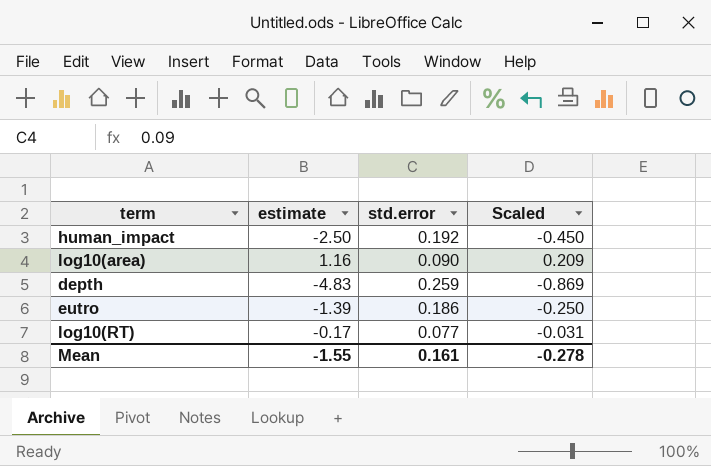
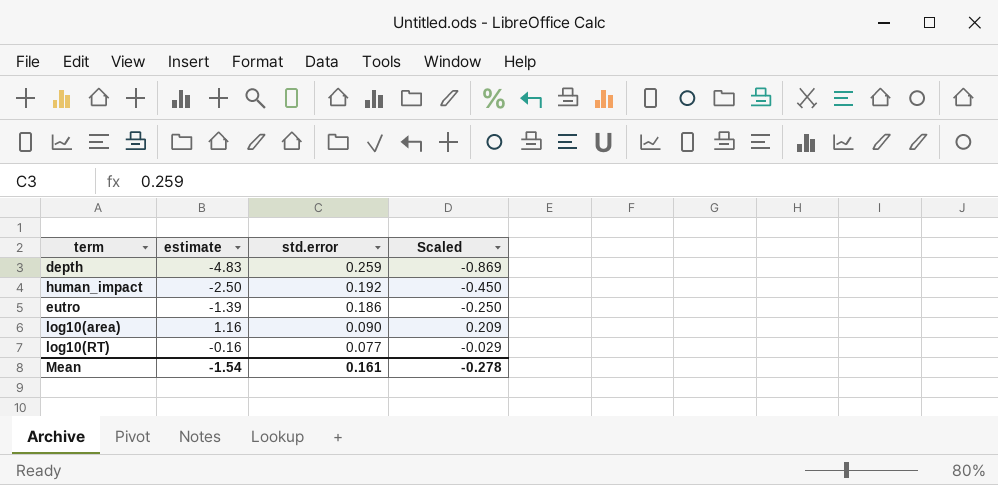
row order: none -> std.error descending
log10(RT) | estimate: -0.17 -> -0.16
log10(RT) | Scaled: -0.031 -> -0.029
Mean | estimate: -1.55 -> -1.54

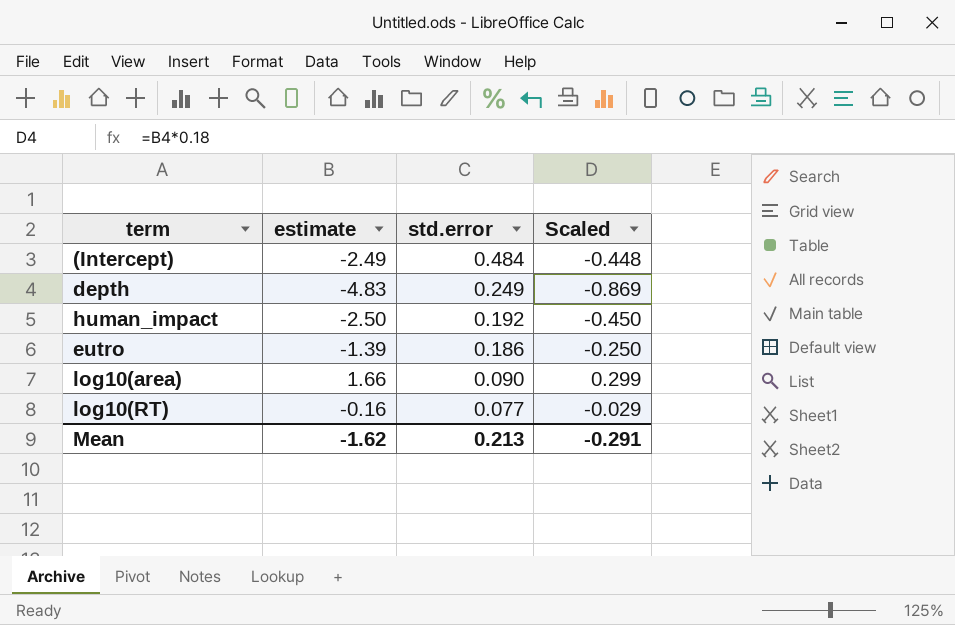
row (Intercept): none -> -2.49 | 0.484 | -0.448
depth | std.error: 0.259 -> 0.249
log10(area) | estimate: 1.16 -> 1.66
log10(area) | Scaled: 0.209 -> 0.299
Mean | estimate: -1.54 -> -1.62
Mean | std.error: 0.161 -> 0.213
Mean | Scaled: -0.278 -> -0.291

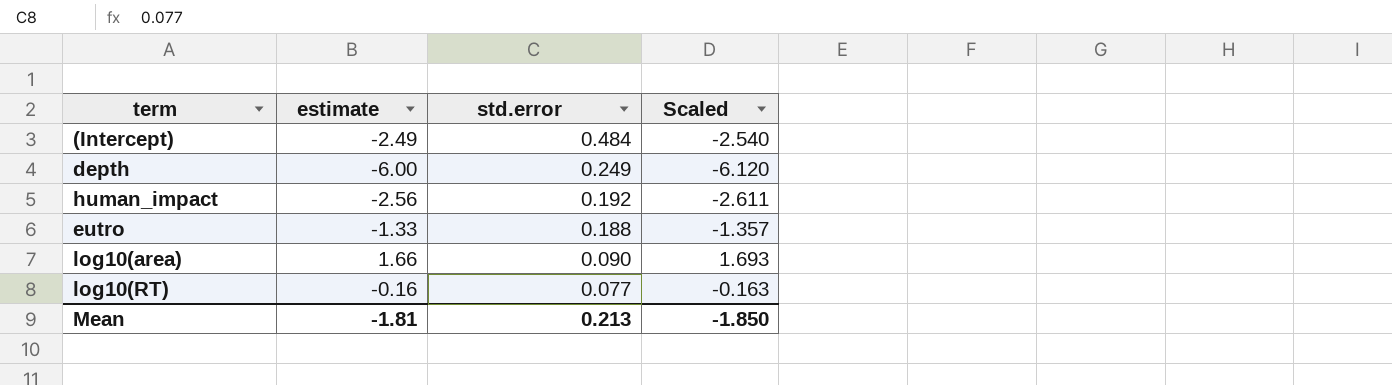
column Scaled | formula: [estimate] * 0.18 -> [estimate] * 1.02
depth | estimate: -4.83 -> -6.00
human_impact | estimate: -2.50 -> -2.56
eutro | estimate: -1.39 -> -1.33
eutro | std.error: 0.186 -> 0.188
Mean | estimate: -1.62 -> -1.81
Mean | Scaled: -0.291 -> -1.850

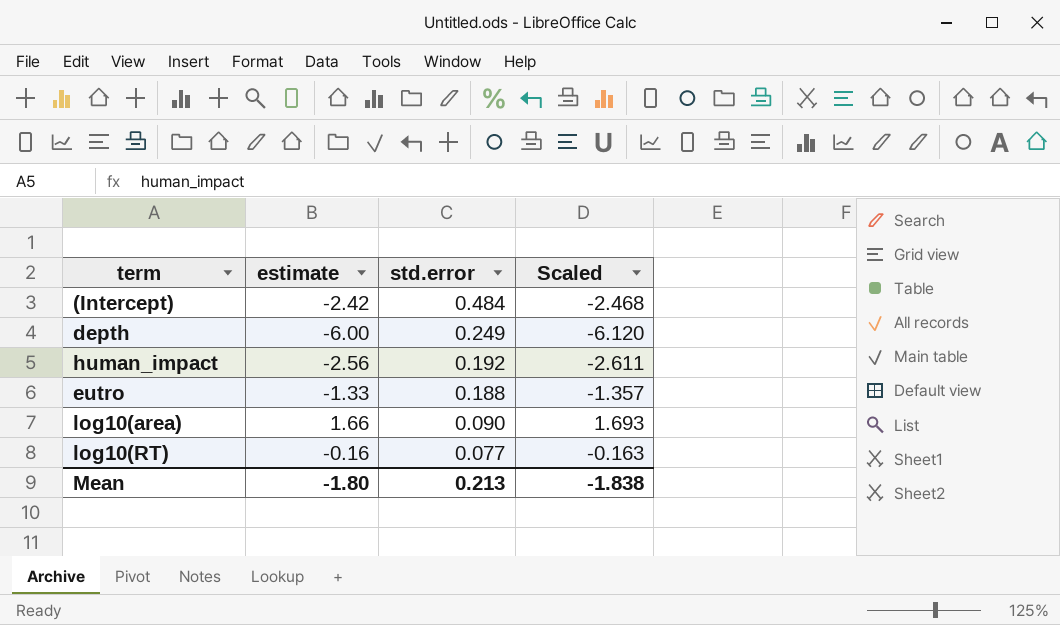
(Intercept) | estimate: -2.49 -> -2.42
(Intercept) | Scaled: -2.540 -> -2.468
Mean | estimate: -1.81 -> -1.80
Mean | Scaled: -1.850 -> -1.838

